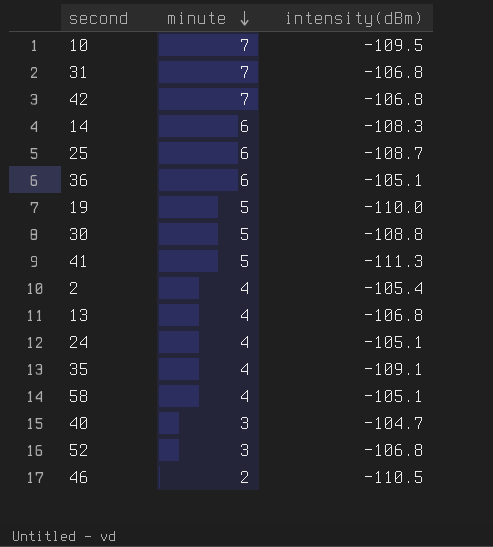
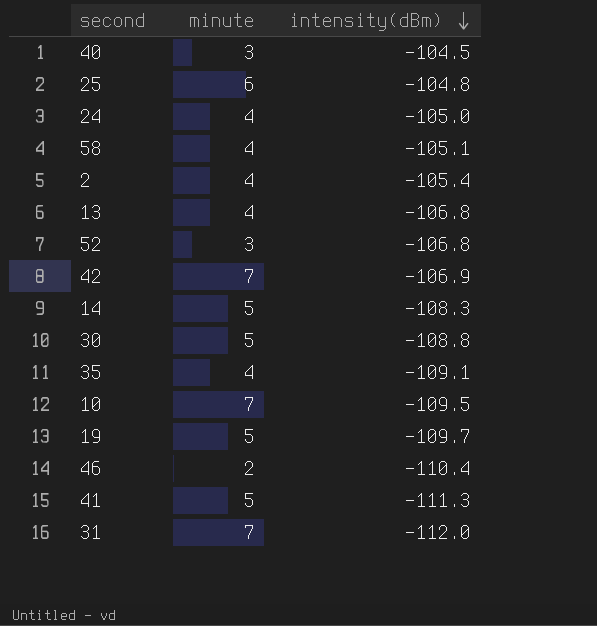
row order: minute descending -> intensity(dBm) descending
row 36: 6 | -105.1 -> none
40 | intensity(dBm): -104.7 -> -104.5
25 | intensity(dBm): -108.7 -> -104.8
24 | intensity(dBm): -105.1 -> -105.0
42 | intensity(dBm): -106.8 -> -106.9
14 | minute: 6 -> 5
19 | intensity(dBm): -110.0 -> -109.7
46 | intensity(dBm): -110.5 -> -110.4
31 | intensity(dBm): -106.8 -> -112.0

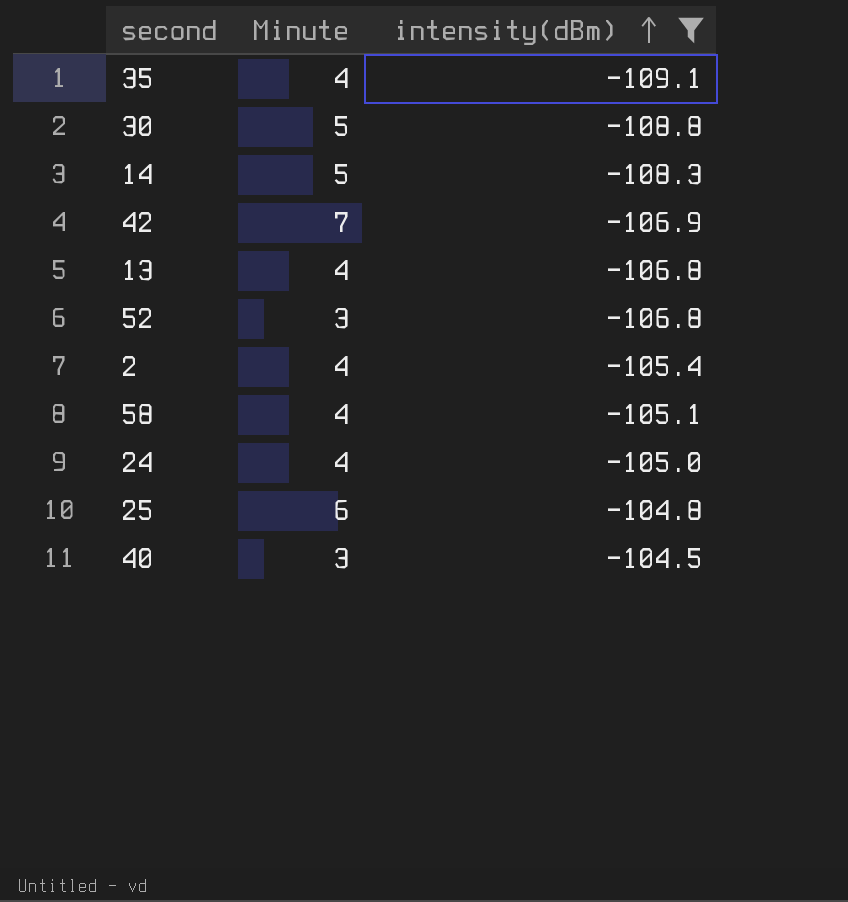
filter: none -> intensity(dBm) >= -109.1
row order: intensity(dBm) descending -> intensity(dBm) ascending
column name: minute -> Minute

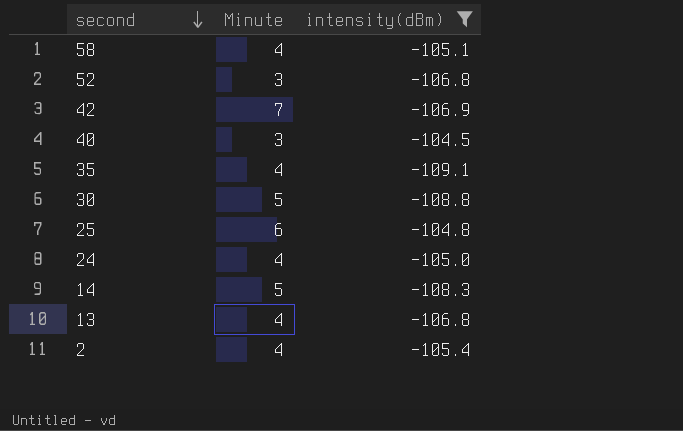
row order: intensity(dBm) ascending -> second descending

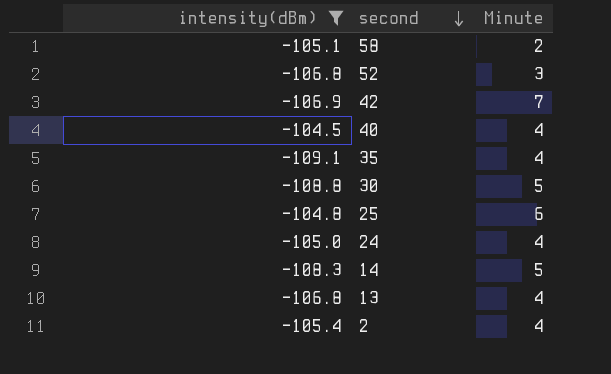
column intensity(dBm) | position: 3 -> 1
58 | Minute: 4 -> 2
40 | Minute: 3 -> 4

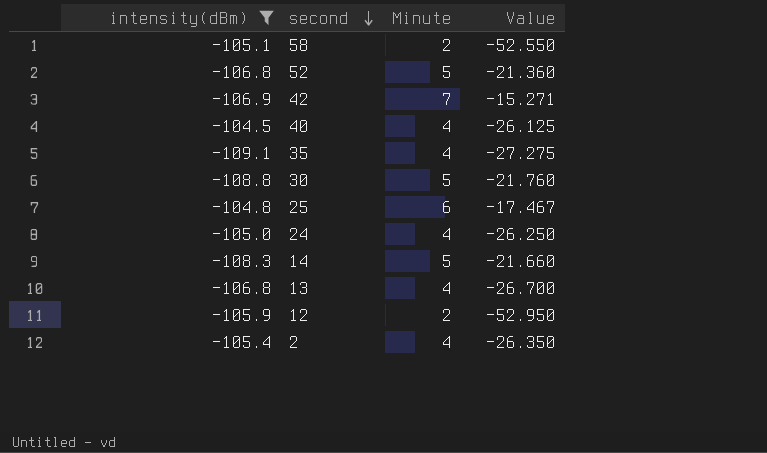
column Value | formula: none -> [intensity(dBm)] / [Minute]
52 | Minute: 3 -> 5
row 12: none -> -105.9 | 2 | -52.950

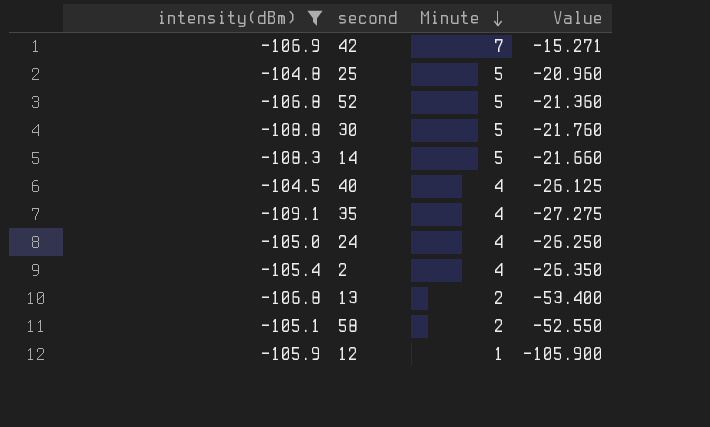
row order: second descending -> Minute descending
25 | Minute: 6 -> 5
25 | Value: -17.467 -> -20.960
13 | Minute: 4 -> 2
13 | Value: -26.700 -> -53.400
12 | Minute: 2 -> 1
12 | Value: -52.950 -> -105.900

